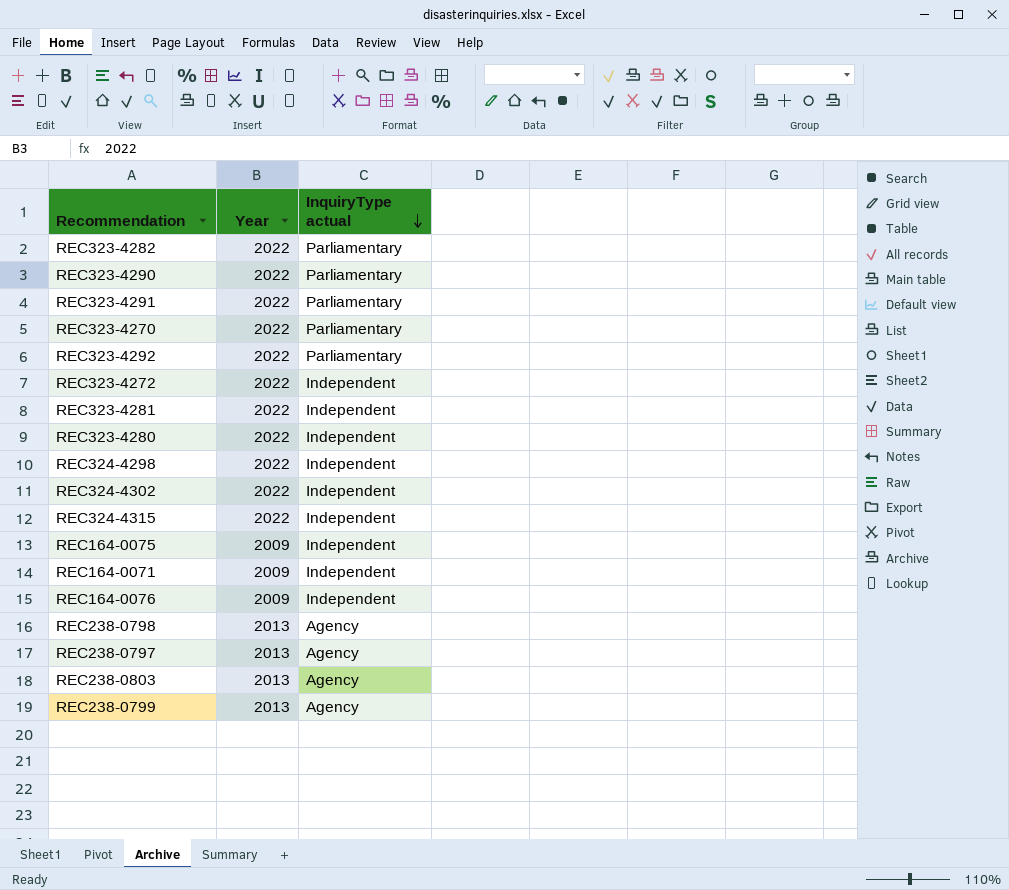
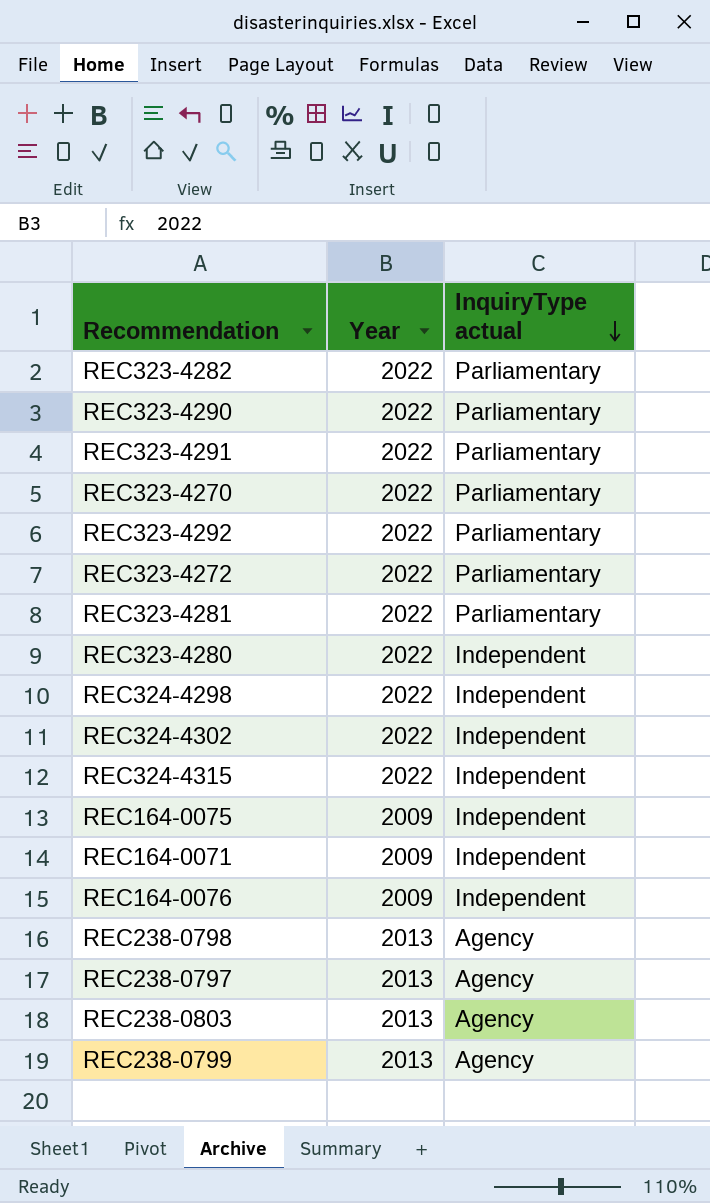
REC323-4272 | InquiryType actual: Independent -> Parliamentary
REC323-4281 | InquiryType actual: Independent -> Parliamentary

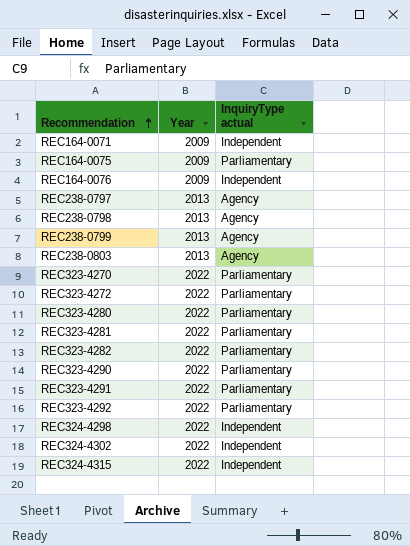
row order: InquiryType actual descending -> Recommendation ascending
REC164-0075 | InquiryType actual: Independent -> Parliamentary
REC323-4280 | InquiryType actual: Independent -> Parliamentary

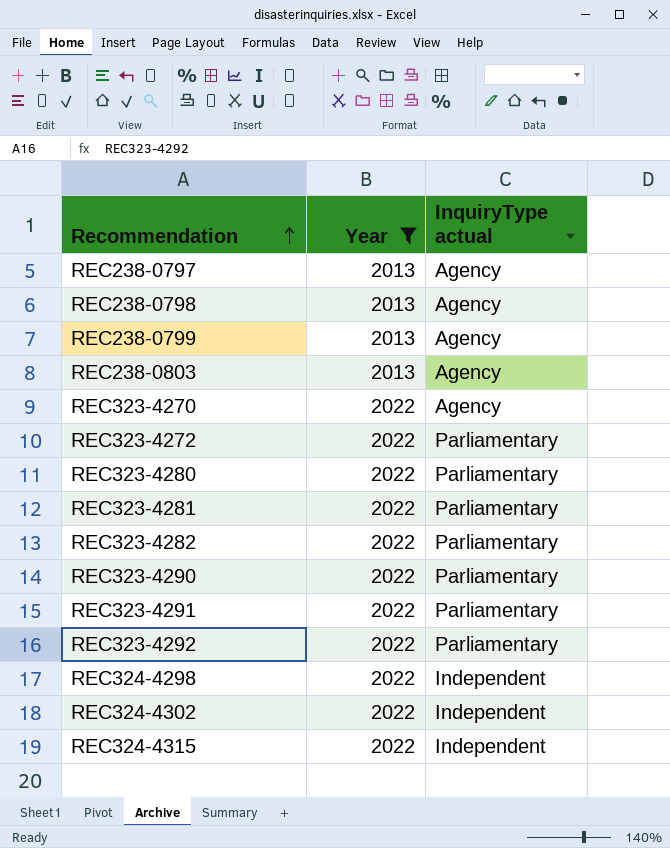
filter: none -> Year != 2009
REC323-4270 | InquiryType actual: Parliamentary -> Agency

